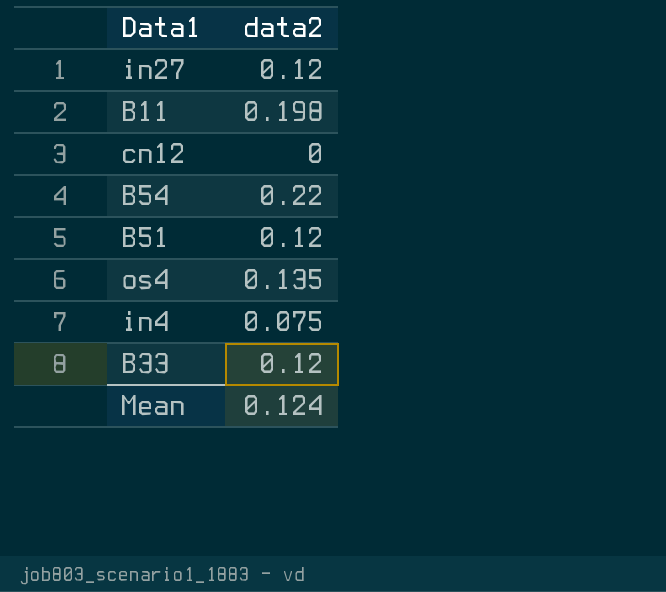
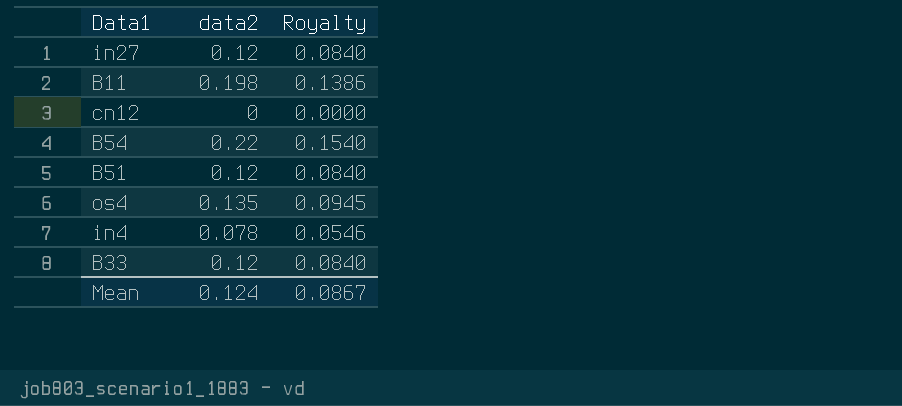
column Royalty | formula: none -> [data2] * 0.7
in4 | data2: 0.075 -> 0.078

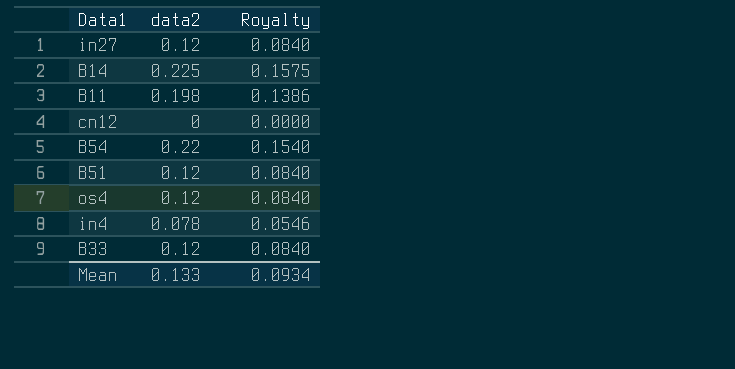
row B14: none -> 0.225 | 0.1575
os4 | data2: 0.135 -> 0.12
os4 | Royalty: 0.0945 -> 0.0840
Mean | data2: 0.124 -> 0.133
Mean | Royalty: 0.0867 -> 0.0934

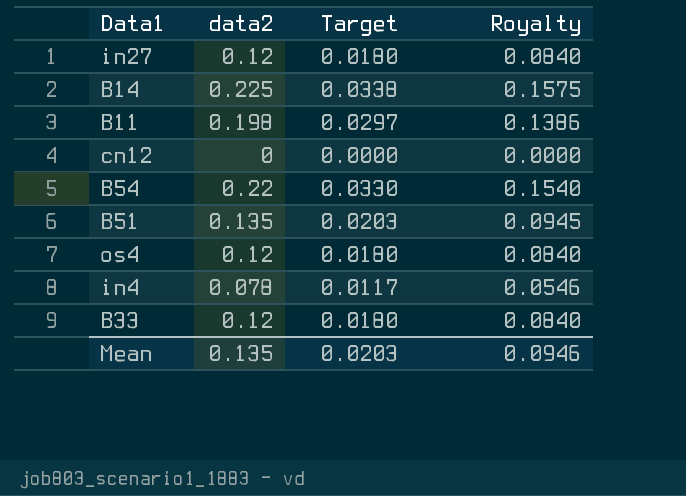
column Target | formula: none -> [data2] * 0.15
B51 | data2: 0.12 -> 0.135
B51 | Royalty: 0.0840 -> 0.0945
Mean | data2: 0.133 -> 0.135
Mean | Royalty: 0.0934 -> 0.0946

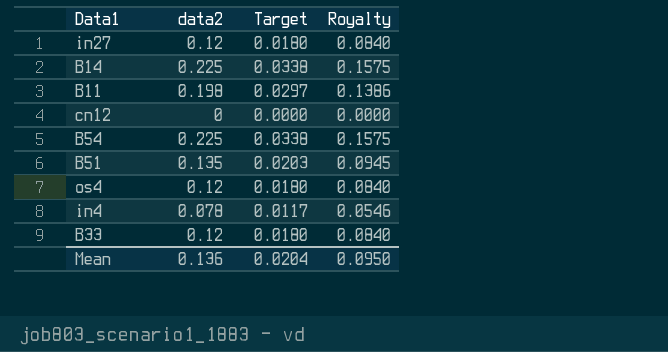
B54 | data2: 0.22 -> 0.225
B54 | Target: 0.0330 -> 0.0338
B54 | Royalty: 0.1540 -> 0.1575
Mean | data2: 0.135 -> 0.136
Mean | Target: 0.0203 -> 0.0204
Mean | Royalty: 0.0946 -> 0.0950

